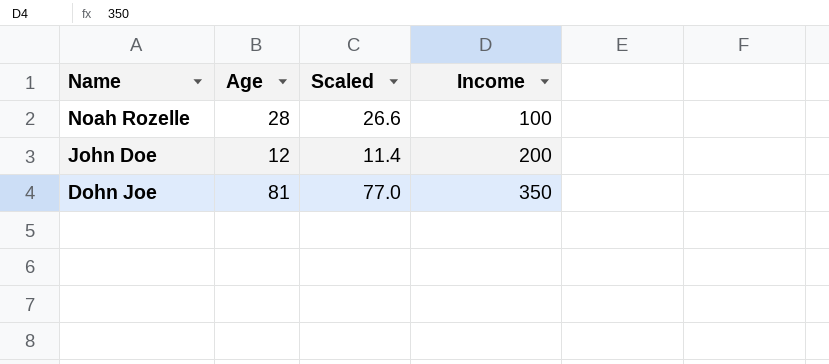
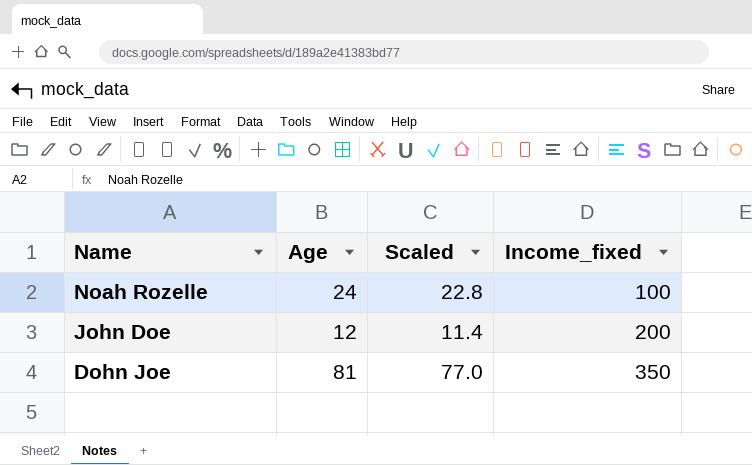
column name: Income -> Income_fixed
Noah Rozelle | Age: 28 -> 24
Noah Rozelle | Scaled: 26.6 -> 22.8

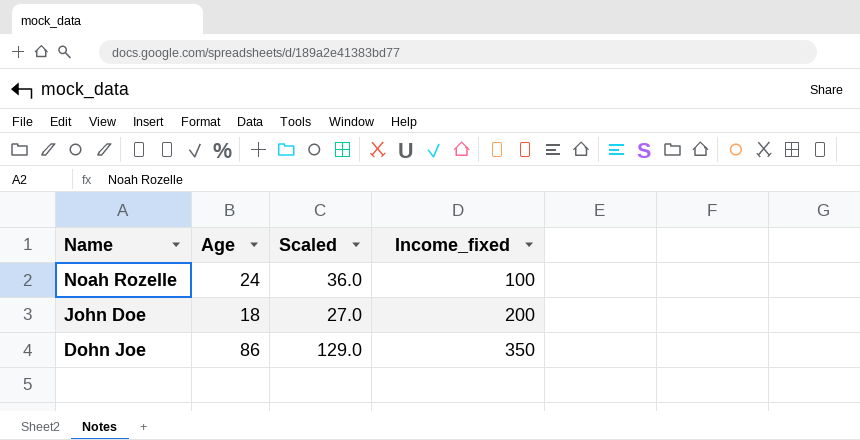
column Scaled | formula: [Age] * 0.95 -> [Age] * 1.5
John Doe | Age: 12 -> 18
Dohn Joe | Age: 81 -> 86

